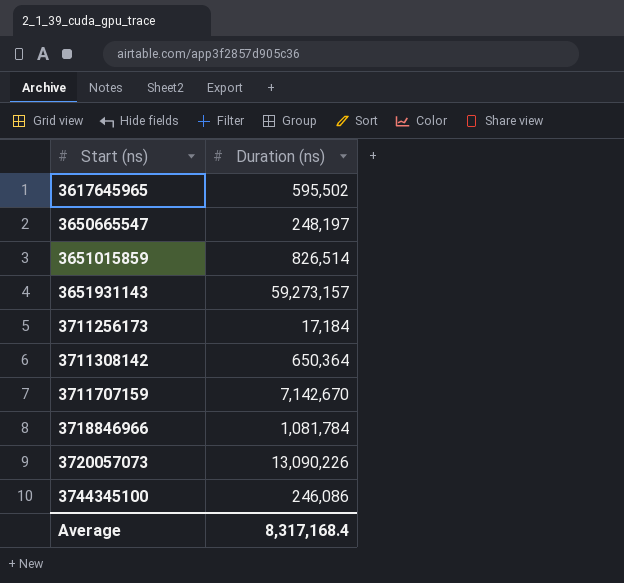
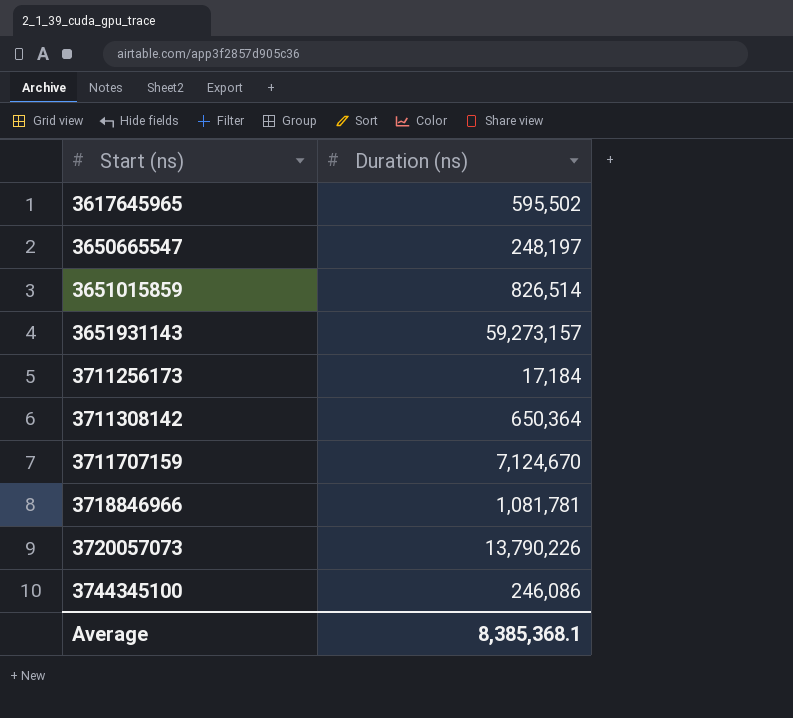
3711707159 | Duration (ns): 7,142,670 -> 7,124,670
3718846966 | Duration (ns): 1,081,784 -> 1,081,781
3720057073 | Duration (ns): 13,090,226 -> 13,790,226
Average | Duration (ns): 8,317,168.4 -> 8,385,368.1

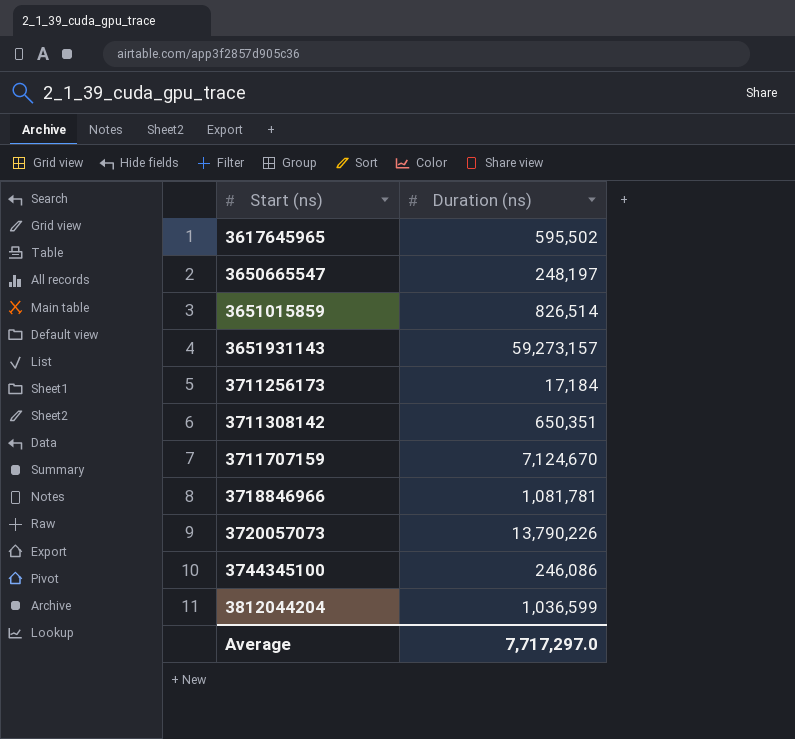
3711308142 | Duration (ns): 650,364 -> 650,351
row 3812044204: none -> 1,036,599
Average | Duration (ns): 8,385,368.1 -> 7,717,297.0

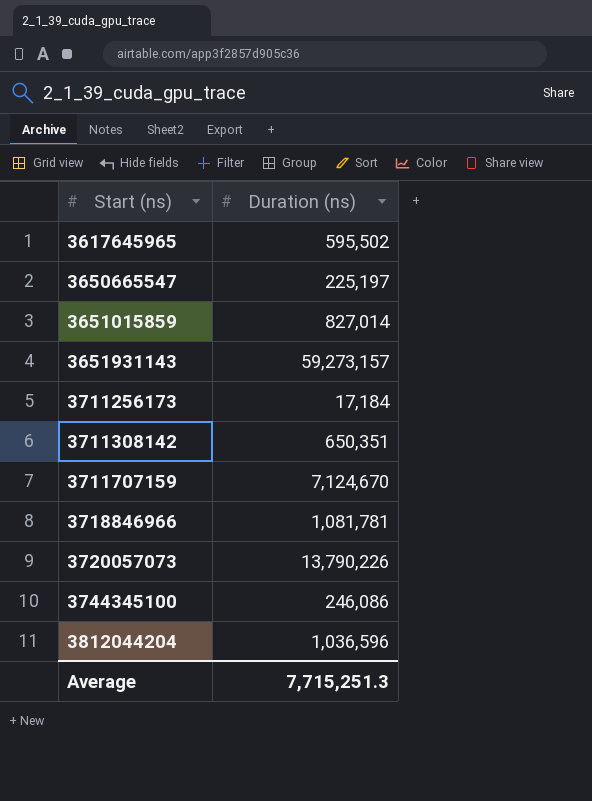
3650665547 | Duration (ns): 248,197 -> 225,197
3651015859 | Duration (ns): 826,514 -> 827,014
3812044204 | Duration (ns): 1,036,599 -> 1,036,596
Average | Duration (ns): 7,717,297.0 -> 7,715,251.3

